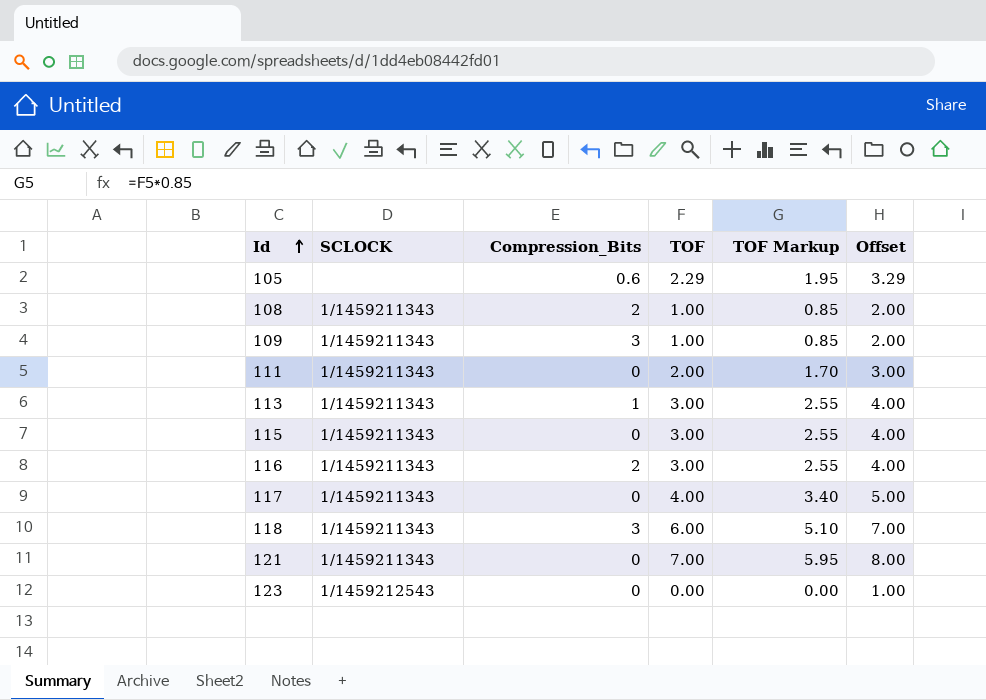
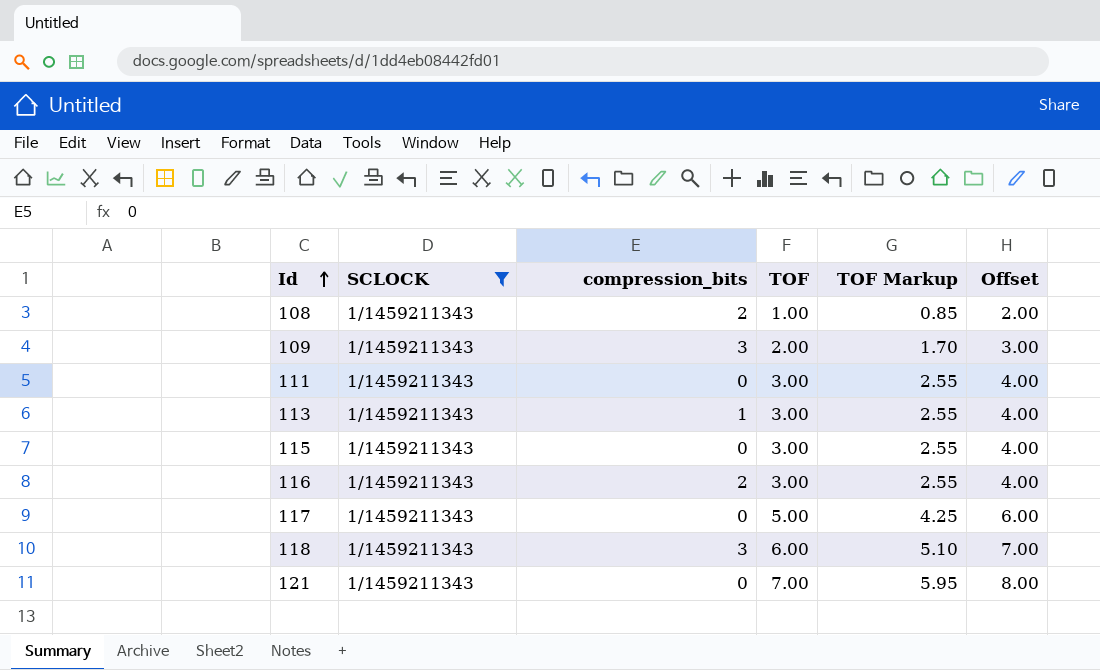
filter: none -> SCLOCK = 1/1459211343
column name: Compression_Bits -> compression_bits
109 | TOF: 1.00 -> 2.00
109 | TOF Markup: 0.85 -> 1.70
109 | Offset: 2.00 -> 3.00
111 | TOF: 2.00 -> 3.00
111 | TOF Markup: 1.70 -> 2.55
111 | Offset: 3.00 -> 4.00
117 | TOF: 4.00 -> 5.00
117 | TOF Markup: 3.40 -> 4.25
117 | Offset: 5.00 -> 6.00

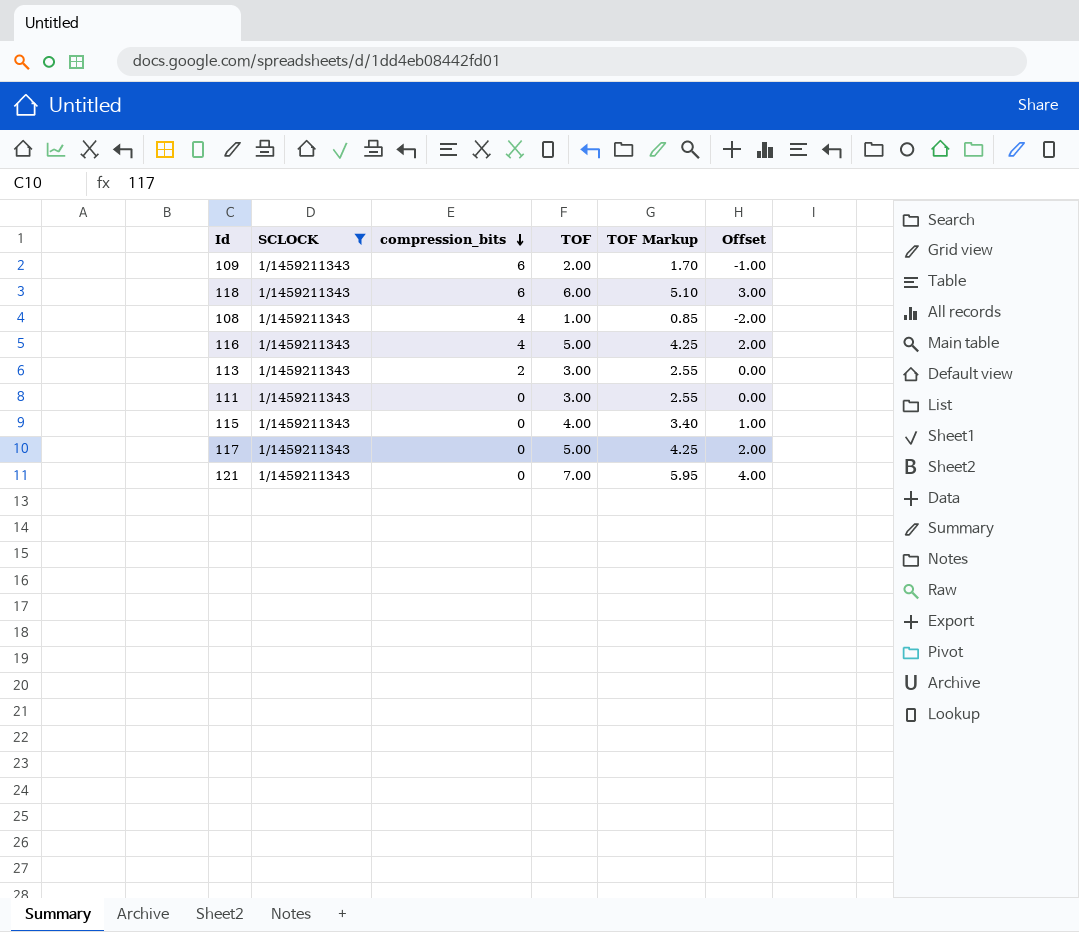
row order: Id ascending -> compression_bits descending
column Offset | formula: [TOF] + 1 -> [TOF] - 3
109 | compression_bits: 3 -> 6
118 | compression_bits: 3 -> 6
108 | compression_bits: 2 -> 4
116 | compression_bits: 2 -> 4
116 | TOF: 3.00 -> 5.00
116 | TOF Markup: 2.55 -> 4.25
113 | compression_bits: 1 -> 2
115 | TOF: 3.00 -> 4.00
115 | TOF Markup: 2.55 -> 3.40

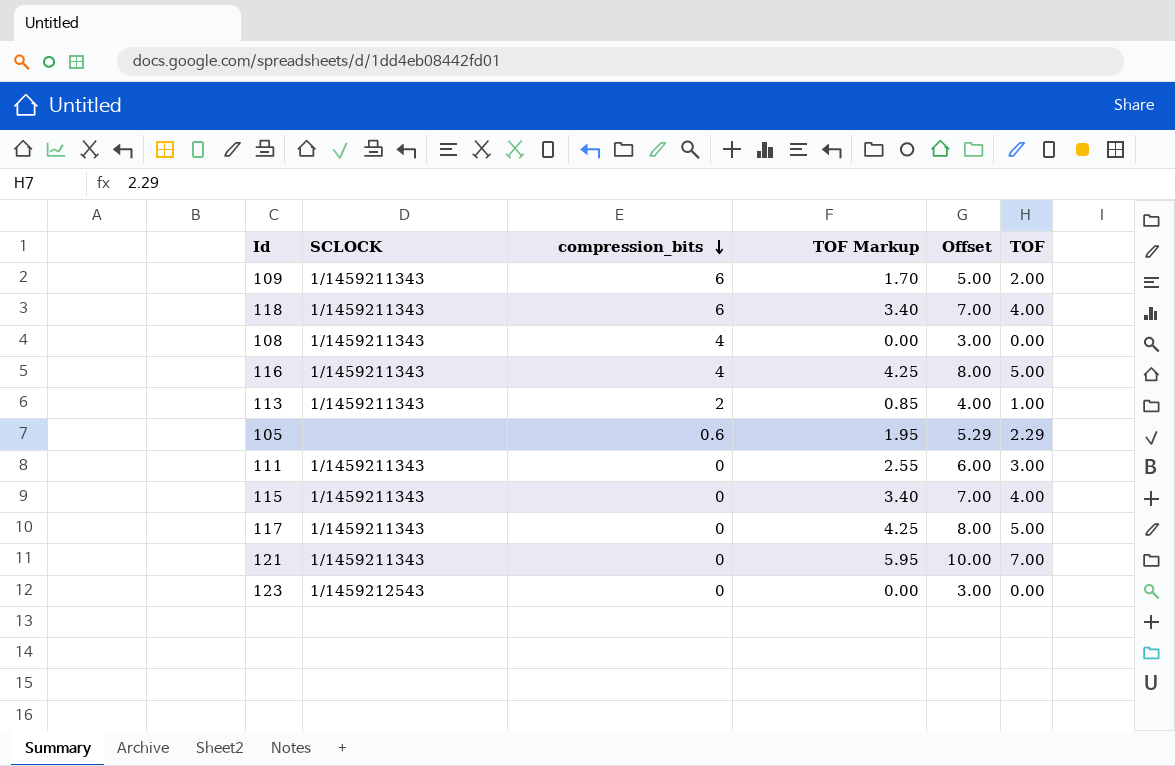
filter: SCLOCK = 1/1459211343 -> none
column Offset | formula: [TOF] - 3 -> [TOF] + 3
column TOF | position: 4 -> 6
118 | TOF Markup: 5.10 -> 3.40
118 | TOF: 6.00 -> 4.00
108 | TOF Markup: 0.85 -> 0.00
108 | TOF: 1.00 -> 0.00
113 | TOF Markup: 2.55 -> 0.85
113 | TOF: 3.00 -> 1.00

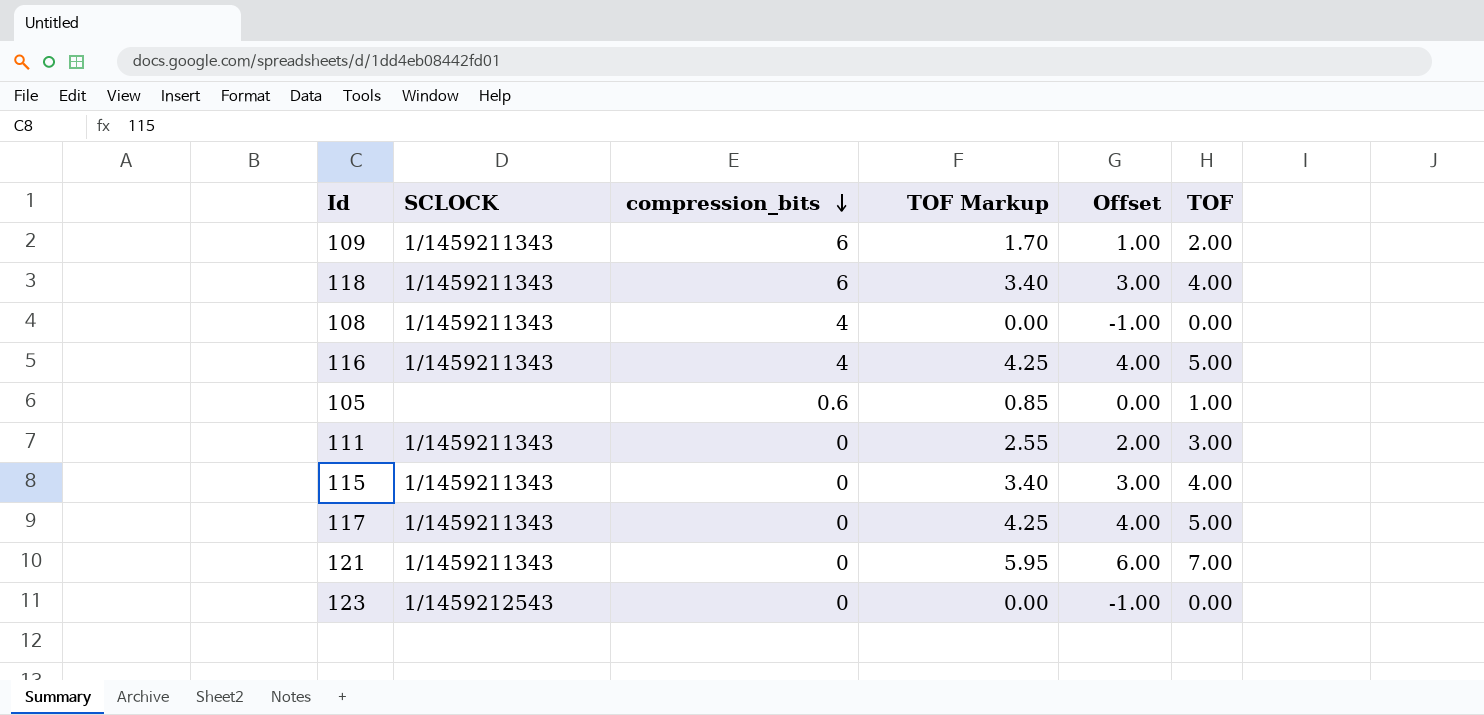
column Offset | formula: [TOF] + 3 -> [TOF] - 1
row 113: 1/1459211343 | 2 | 0.85 | 4.00 | 1.00 -> none
105 | TOF Markup: 1.95 -> 0.85
105 | TOF: 2.29 -> 1.00

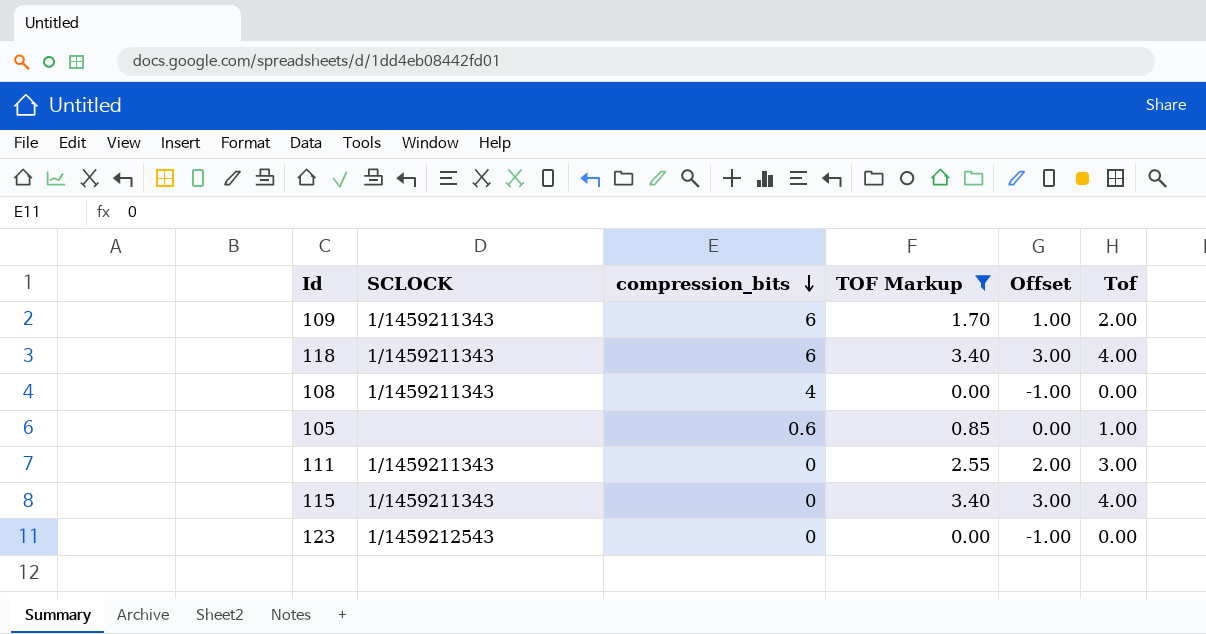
filter: none -> TOF Markup <= 3.40
column name: TOF -> Tof

